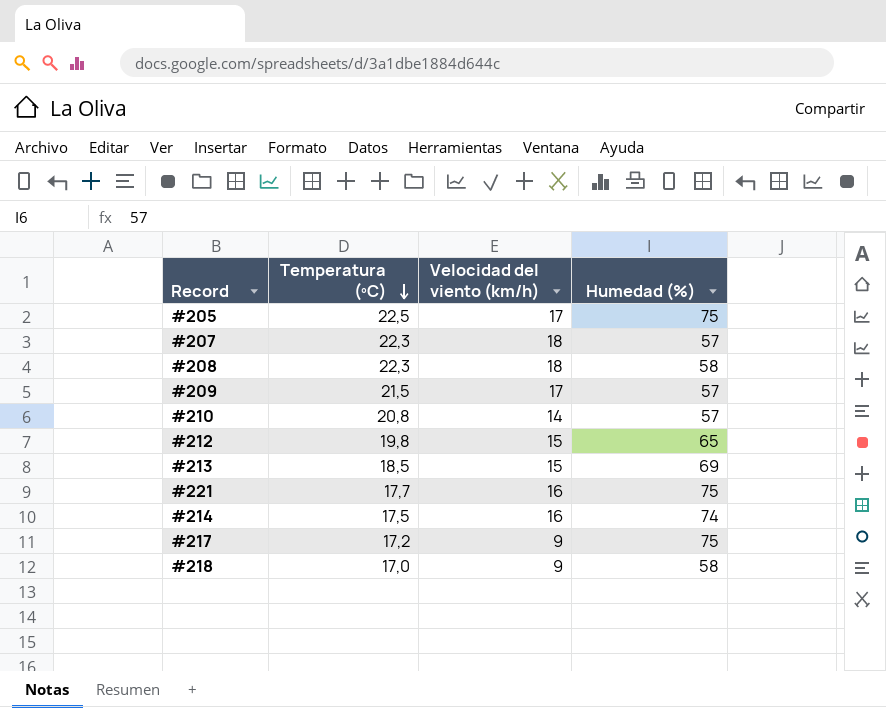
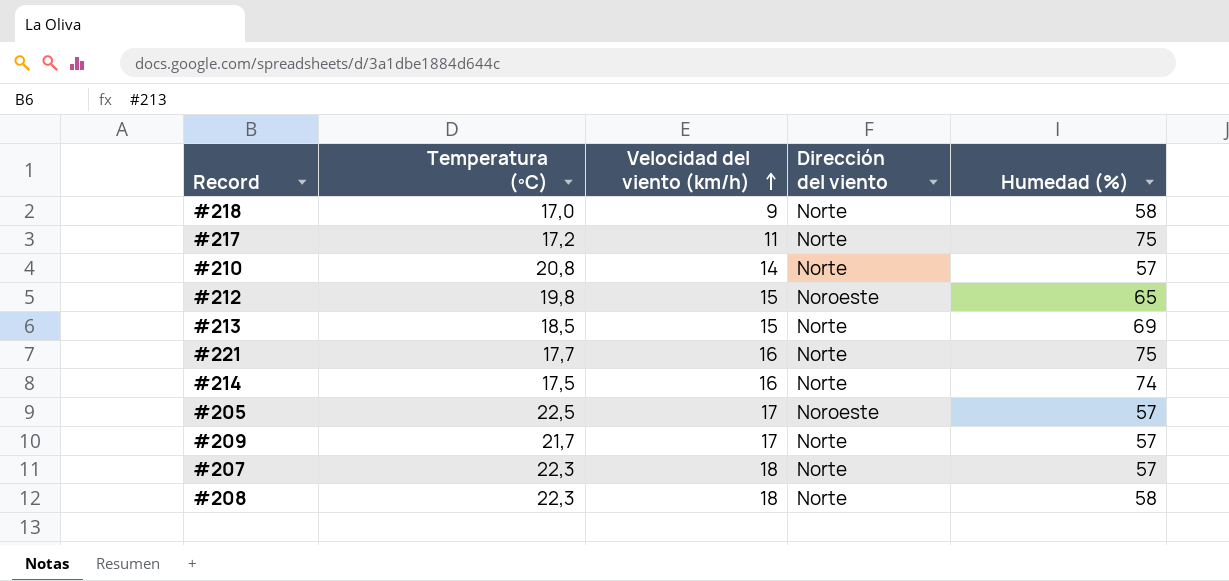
row order: Temperatura (ºC) descending -> Velocidad del viento (km/h) ascending
column Dirección del viento | position: none -> 4
#217 | Velocidad del viento (km/h): 9 -> 11
#205 | Humedad (%): 75 -> 57
#209 | Temperatura (ºC): 21,5 -> 21,7

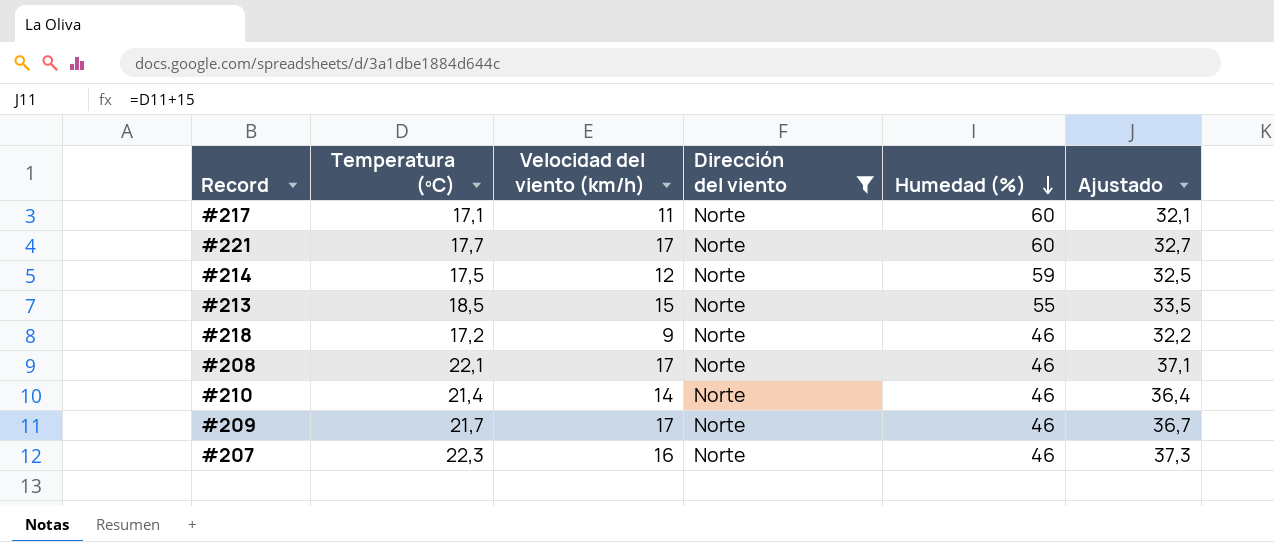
filter: none -> Dirección del viento = Norte
row order: Velocidad del viento (km/h) ascending -> Humedad (%) descending
column Ajustado | formula: none -> [Temperatura (ºC)] + 15
#217 | Temperatura (ºC): 17,2 -> 17,1
#217 | Humedad (%): 75 -> 60
#221 | Velocidad del viento (km/h): 16 -> 17
#221 | Humedad (%): 75 -> 60
#214 | Velocidad del viento (km/h): 16 -> 12
#214 | Humedad (%): 74 -> 59
#213 | Humedad (%): 69 -> 55
#218 | Temperatura (ºC): 17,0 -> 17,2
#218 | Humedad (%): 58 -> 46
#208 | Temperatura (ºC): 22,3 -> 22,1
#208 | Velocidad del viento (km/h): 18 -> 17
#208 | Humedad (%): 58 -> 46
#210 | Temperatura (ºC): 20,8 -> 21,4
#210 | Humedad (%): 57 -> 46
#209 | Humedad (%): 57 -> 46
#207 | Velocidad del viento (km/h): 18 -> 16
#207 | Humedad (%): 57 -> 46

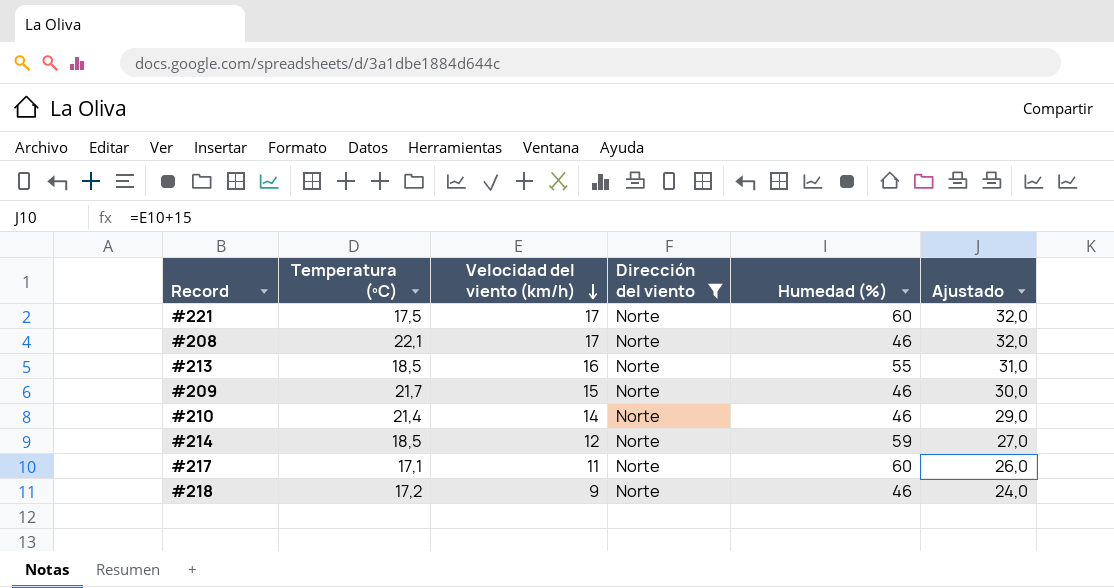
row order: Humedad (%) descending -> Velocidad del viento (km/h) descending
column Ajustado | formula: [Temperatura (ºC)] + 15 -> [Velocidad del viento (km/h)] + 15
row #207: 22,3 | 16 | Norte | 46 | 37,3 -> none
#221 | Temperatura (ºC): 17,7 -> 17,5
#213 | Velocidad del viento (km/h): 15 -> 16
#209 | Velocidad del viento (km/h): 17 -> 15
#214 | Temperatura (ºC): 17,5 -> 18,5

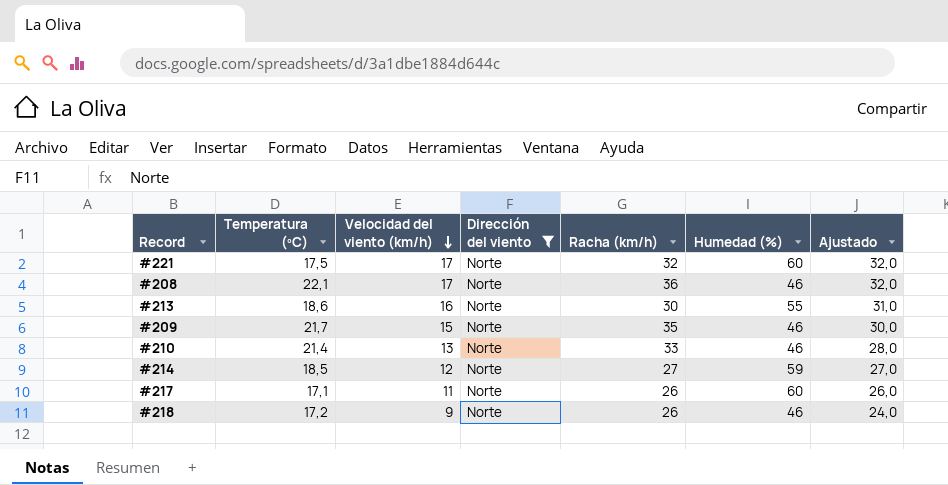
column Racha (km/h) | position: none -> 5
#213 | Temperatura (ºC): 18,5 -> 18,6
#210 | Velocidad del viento (km/h): 14 -> 13
#210 | Ajustado: 29,0 -> 28,0

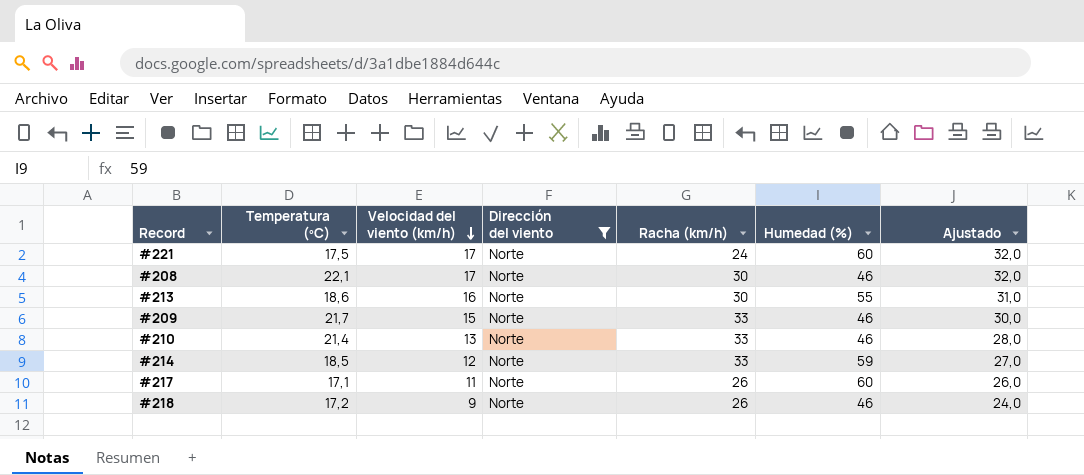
#221 | Racha (km/h): 32 -> 24
#208 | Racha (km/h): 36 -> 30
#209 | Racha (km/h): 35 -> 33
#214 | Racha (km/h): 27 -> 33

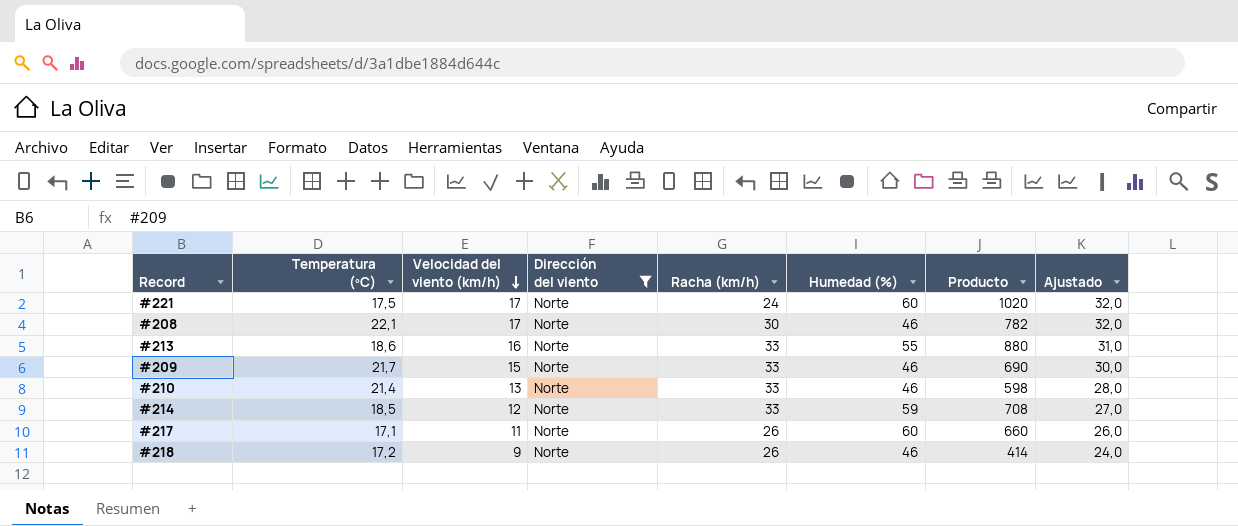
column Producto | formula: none -> [Velocidad del viento (km/h)] * [Humedad (%)]
#213 | Racha (km/h): 30 -> 33

